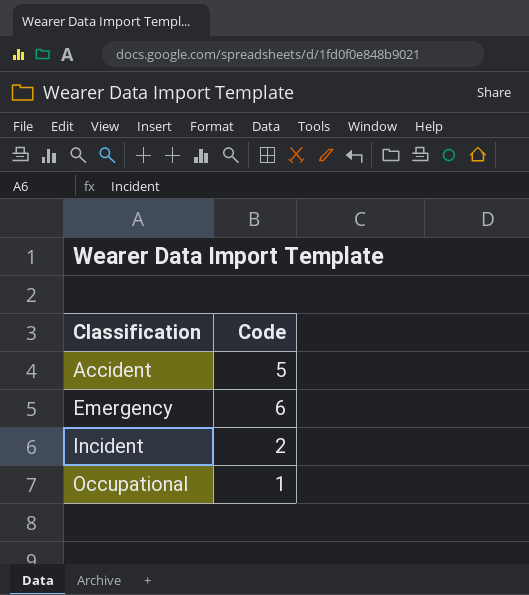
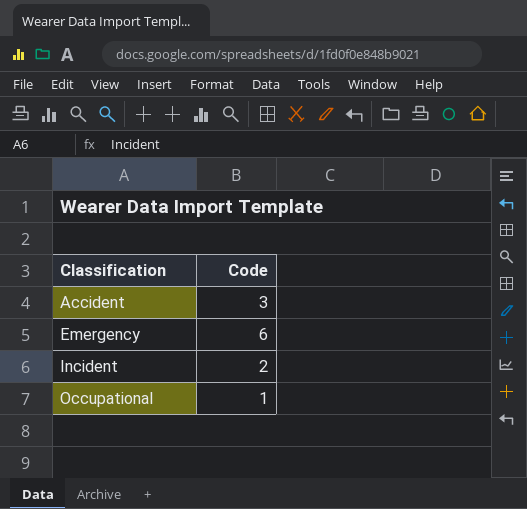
Accident | Code: 5 -> 3

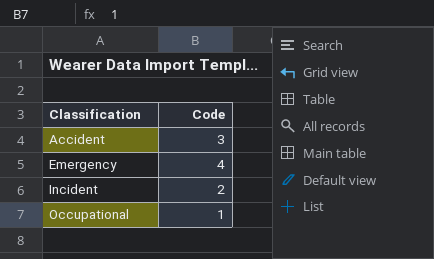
Emergency | Code: 6 -> 4

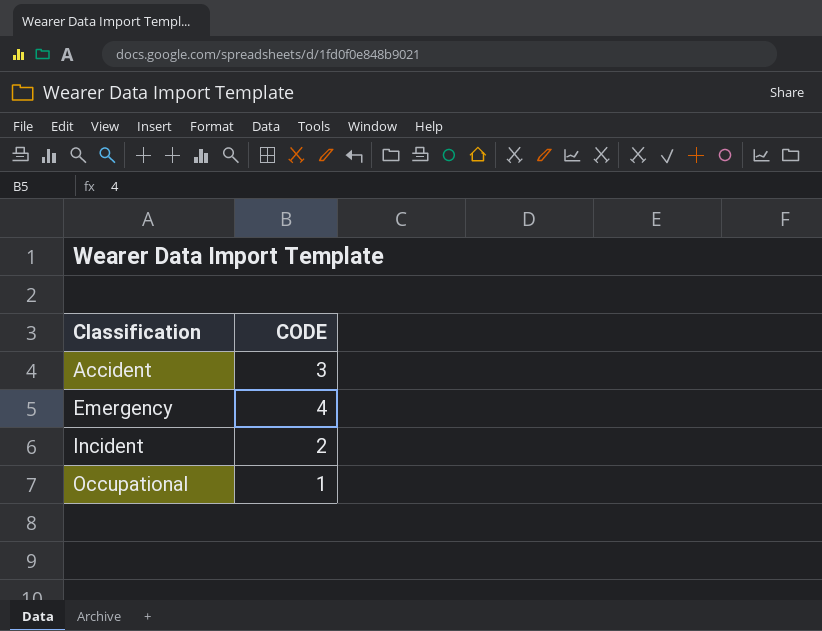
column name: Code -> CODE

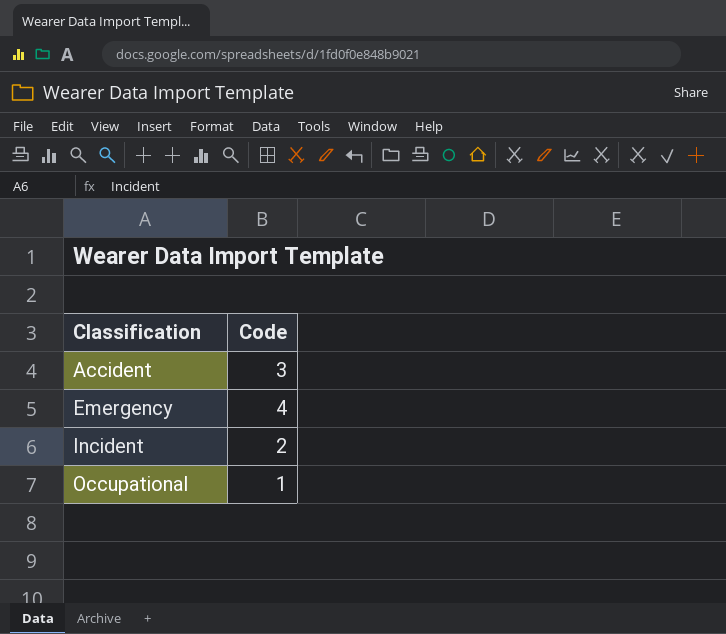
column name: CODE -> Code

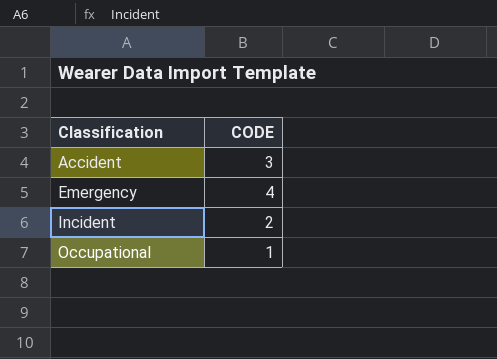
column name: Code -> CODE

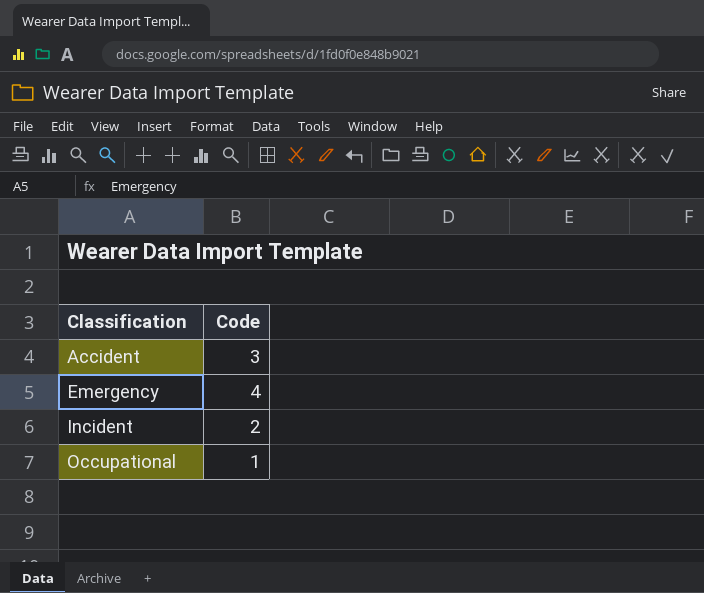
column name: CODE -> Code

